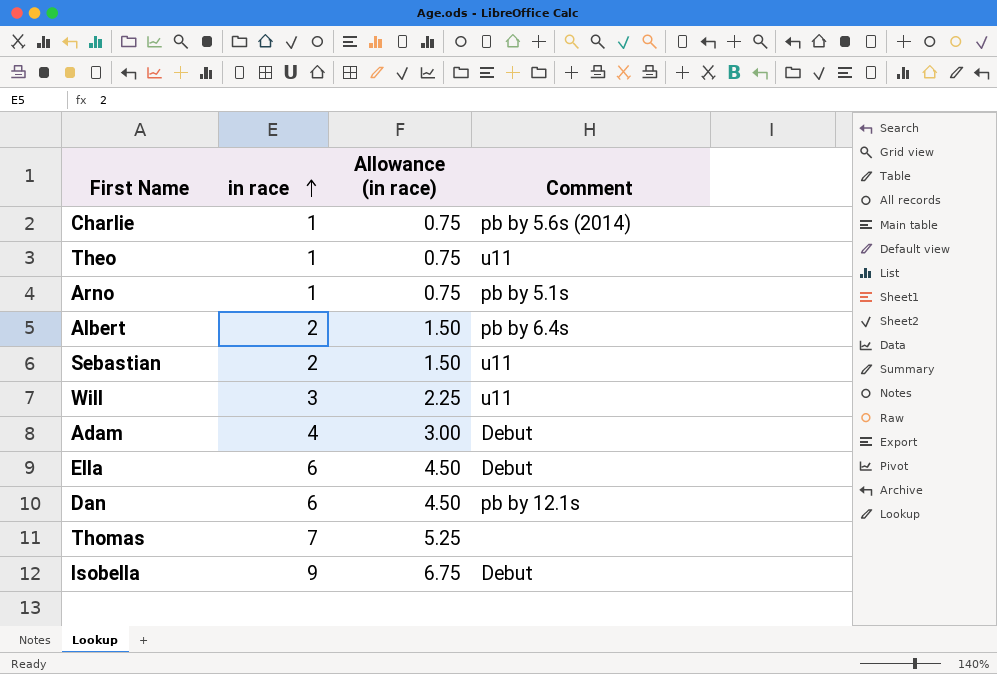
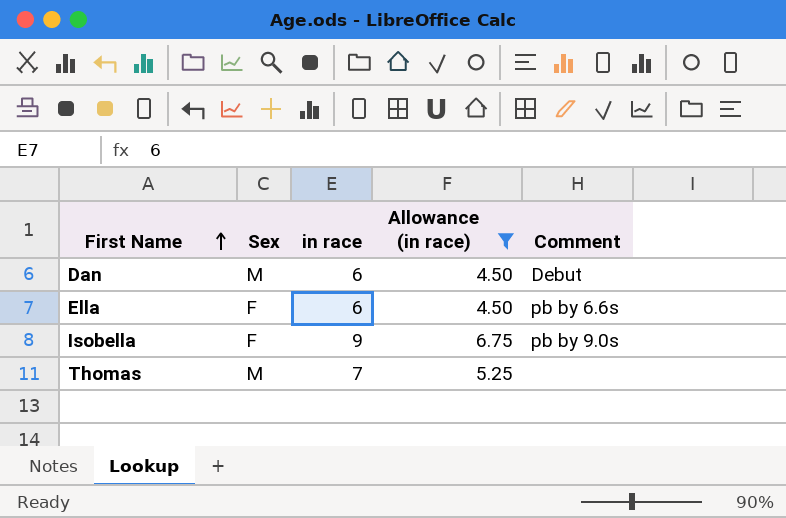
filter: none -> Allowance (in race) >= 4.50
row order: in race ascending -> First Name ascending
column Sex | position: none -> 2
Dan | Comment: pb by 12.1s -> Debut
Ella | Comment: Debut -> pb by 6.6s
Isobella | Comment: Debut -> pb by 9.0s

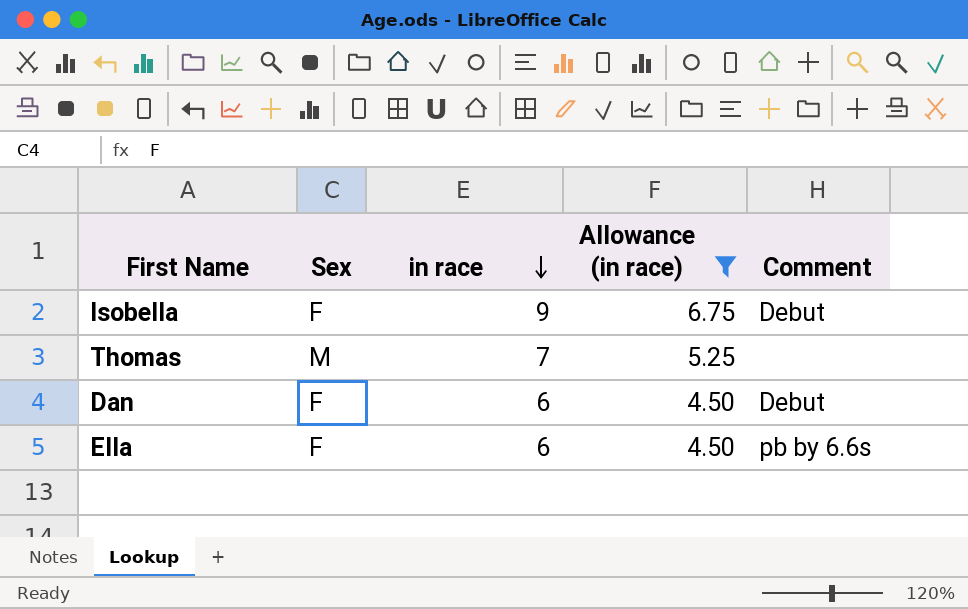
row order: First Name ascending -> in race descending
Isobella | Comment: pb by 9.0s -> Debut
Dan | Sex: M -> F

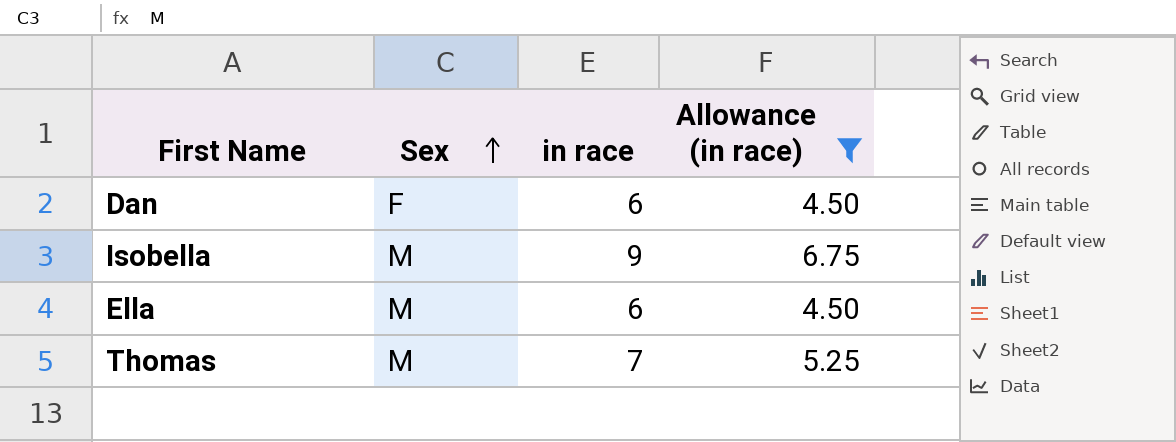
row order: in race descending -> Sex ascending
column Comment | position: 5 -> none
Isobella | Sex: F -> M
Ella | Sex: F -> M

